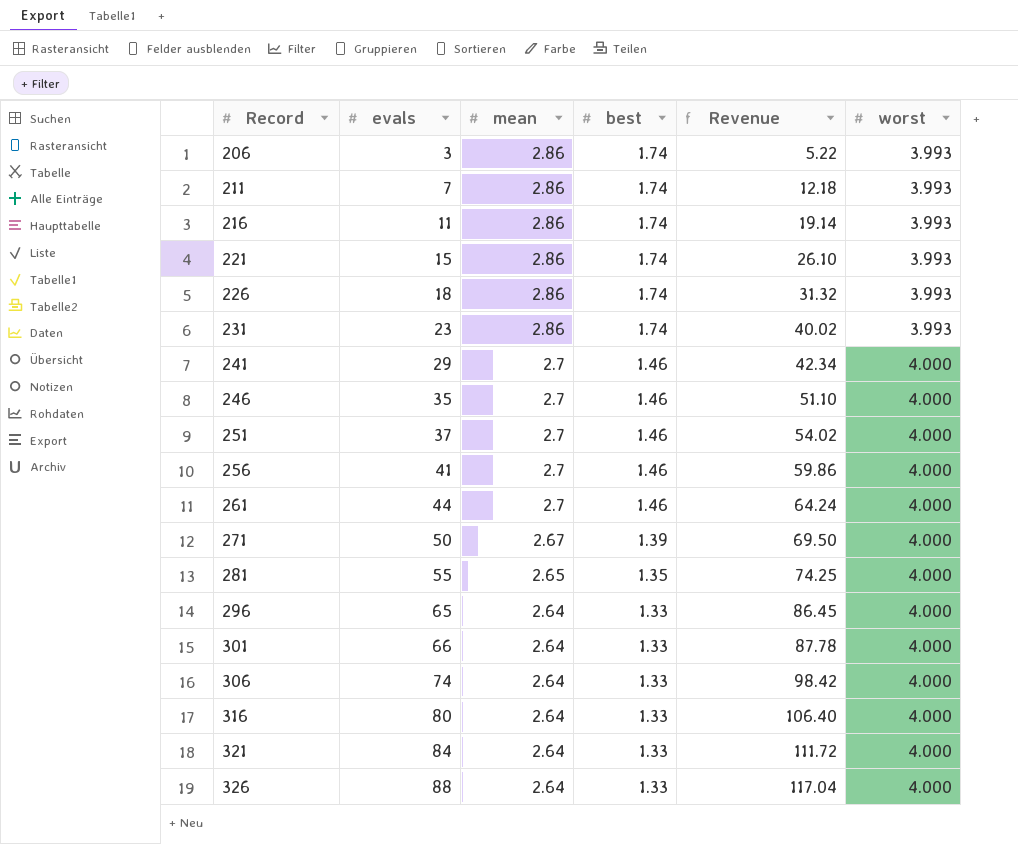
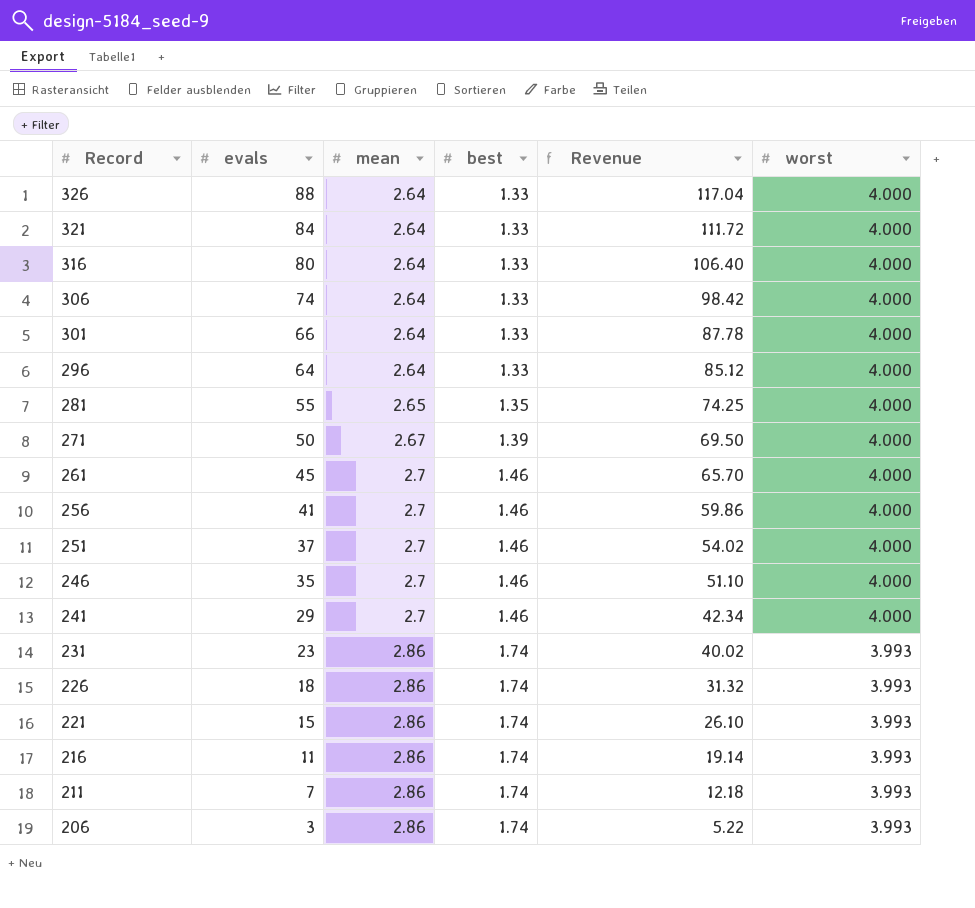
row order: Record ascending -> Record descending
296 | evals: 65 -> 64
296 | Revenue: 86.45 -> 85.12
261 | evals: 44 -> 45
261 | Revenue: 64.24 -> 65.70

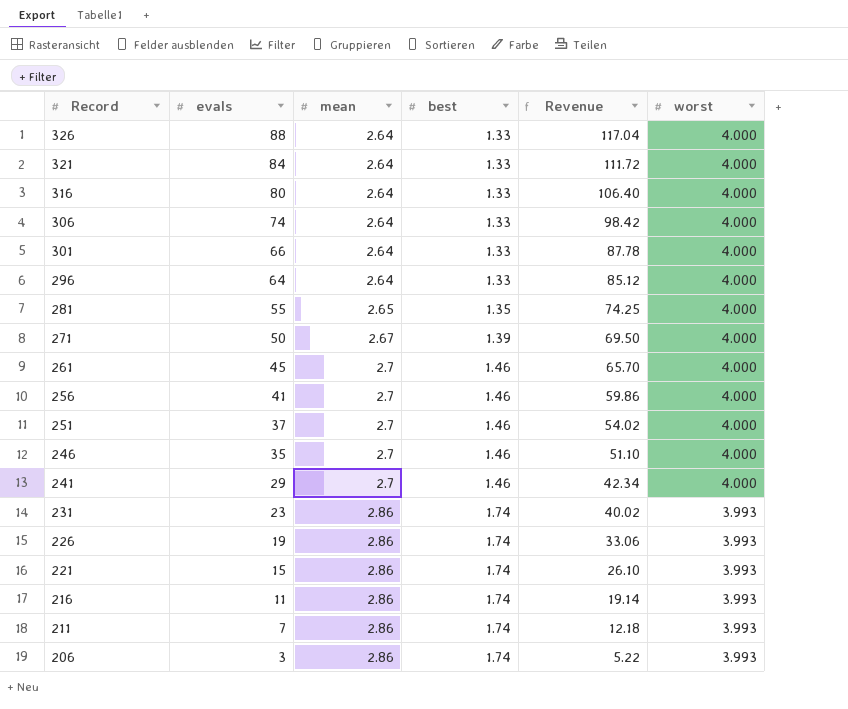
226 | evals: 18 -> 19
226 | Revenue: 31.32 -> 33.06

